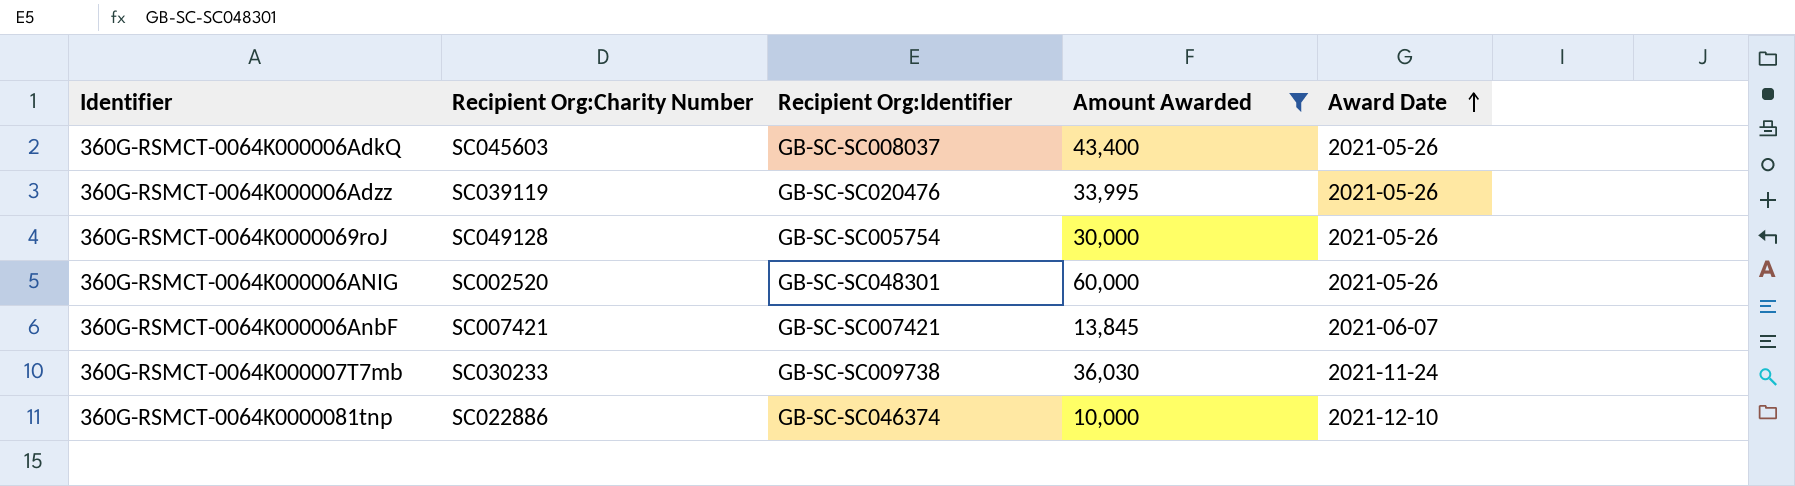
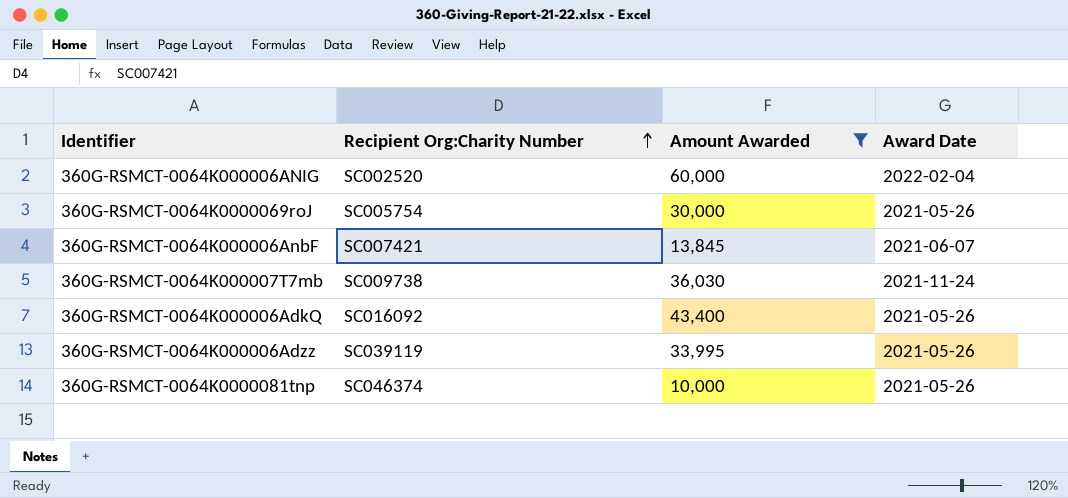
row order: Award Date ascending -> Recipient Org:Charity Number ascending
column Recipient Org:Identifier | position: 3 -> none
360G-RSMCT-0064K000006ANIG | Award Date: 2021-05-26 -> 2022-02-04
360G-RSMCT-0064K0000069roJ | Recipient Org:Charity Number: SC049128 -> SC005754
360G-RSMCT-0064K000007T7mb | Recipient Org:Charity Number: SC030233 -> SC009738
360G-RSMCT-0064K000006AdkQ | Recipient Org:Charity Number: SC045603 -> SC016092
360G-RSMCT-0064K0000081tnp | Recipient Org:Charity Number: SC022886 -> SC046374
360G-RSMCT-0064K0000081tnp | Award Date: 2021-12-10 -> 2021-05-26

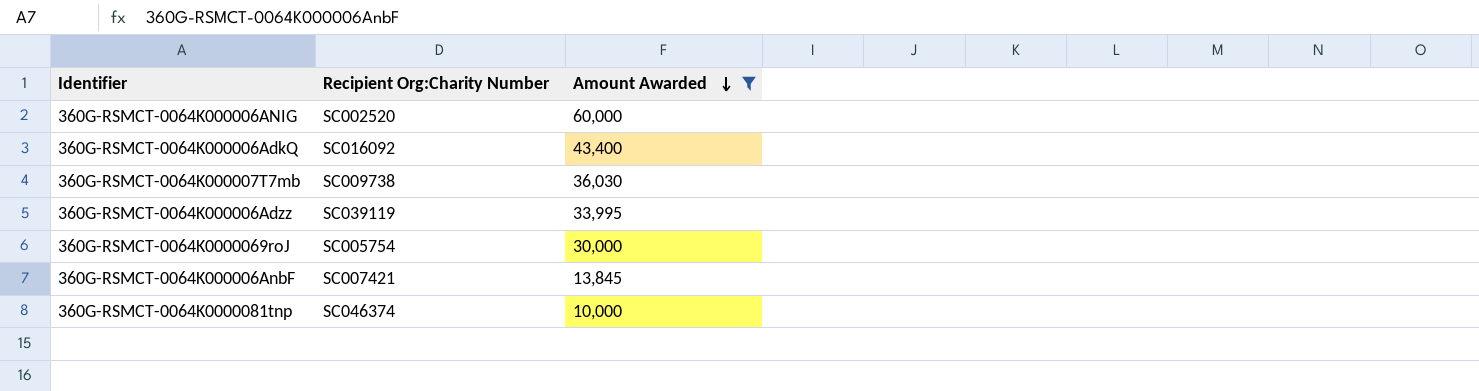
row order: Recipient Org:Charity Number ascending -> Amount Awarded descending
column Award Date | position: 4 -> none

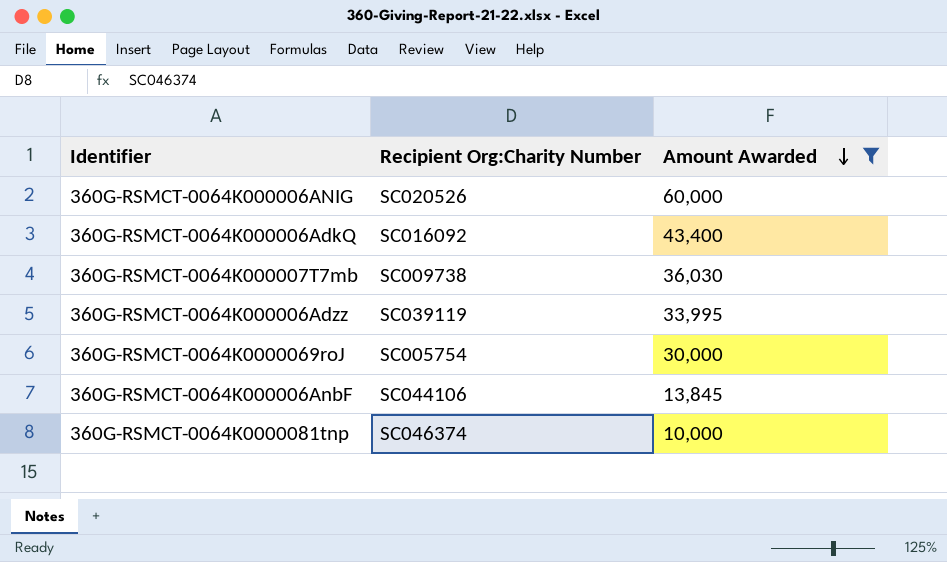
360G-RSMCT-0064K000006ANIG | Recipient Org:Charity Number: SC002520 -> SC020526
360G-RSMCT-0064K000006AnbF | Recipient Org:Charity Number: SC007421 -> SC044106

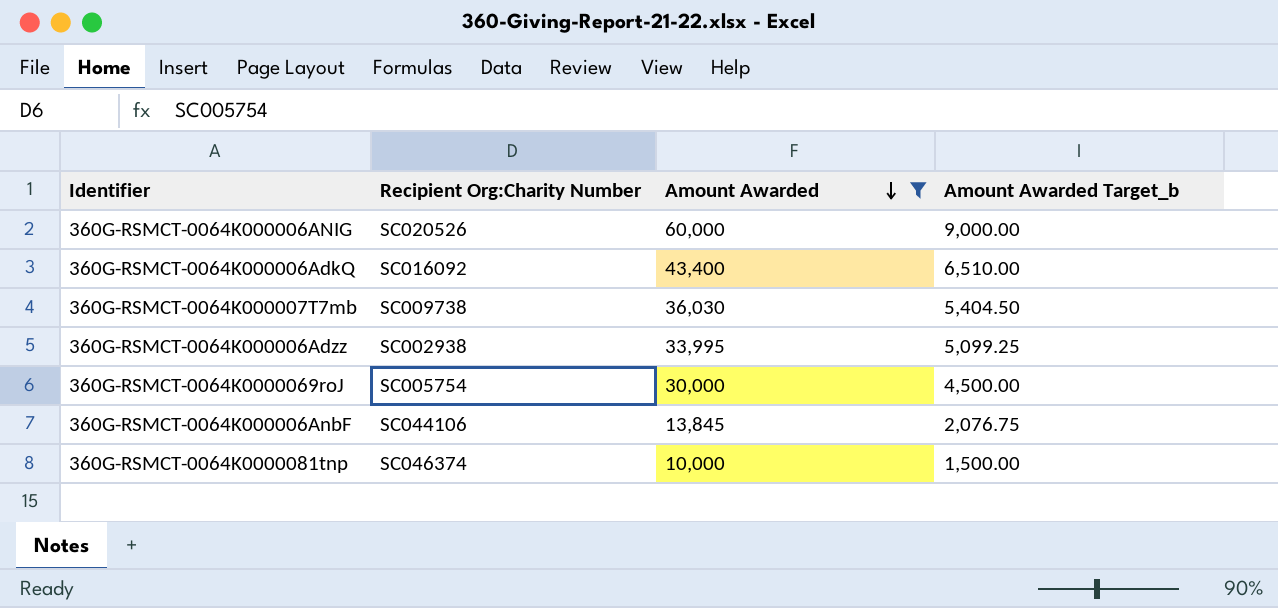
column Amount Awarded Target_b | formula: none -> [Amount Awarded] * 0.15
360G-RSMCT-0064K000006Adzz | Recipient Org:Charity Number: SC039119 -> SC002938

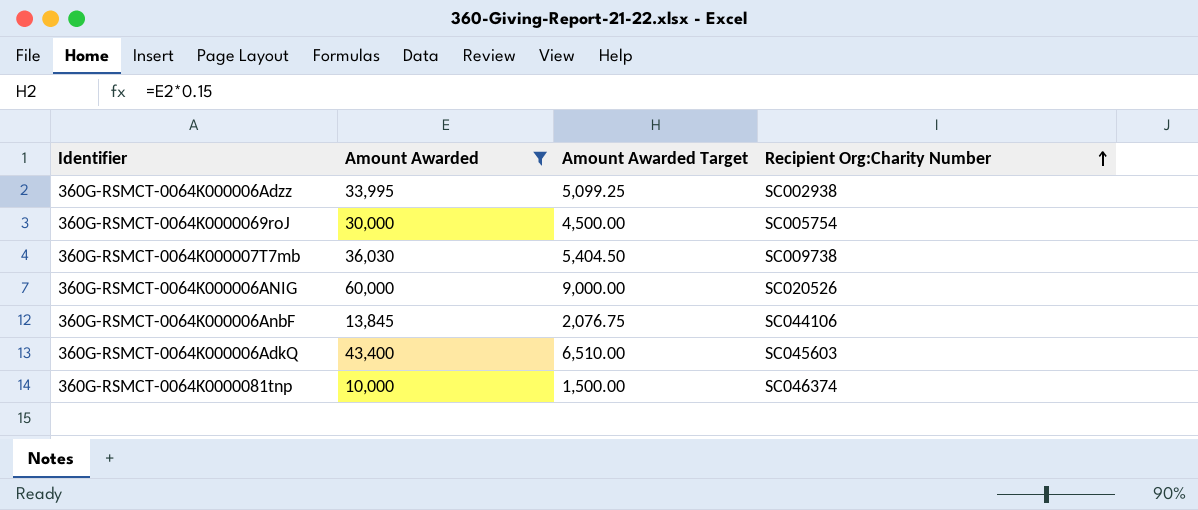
row order: Amount Awarded descending -> Recipient Org:Charity Number ascending
column name: Amount Awarded Target_b -> Amount Awarded Target
column Recipient Org:Charity Number | position: 2 -> 4
360G-RSMCT-0064K000006AdkQ | Recipient Org:Charity Number: SC016092 -> SC045603

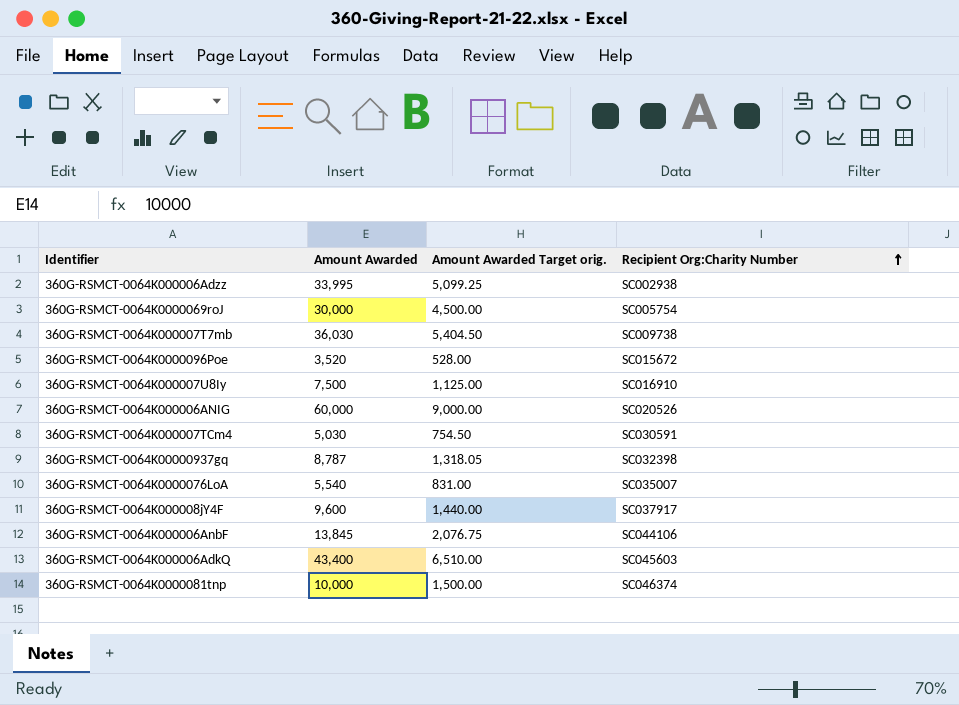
filter: Amount Awarded >= 10,000 -> none
column name: Amount Awarded Target -> Amount Awarded Target orig.

